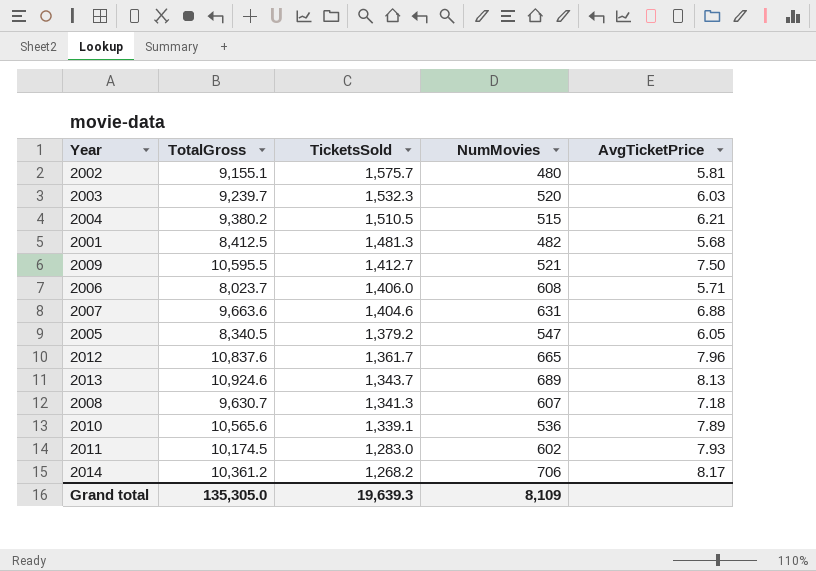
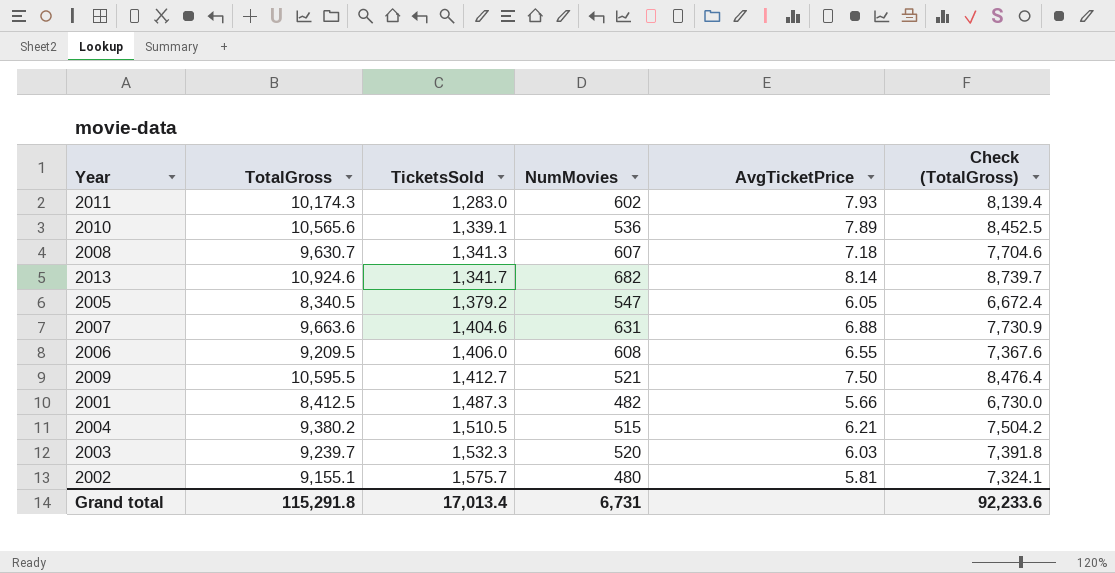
row order: TicketsSold descending -> TicketsSold ascending
column Check (TotalGross) | formula: none -> [TotalGross] * 0.8
row 2012: 10,837.6 | 1,361.7 | 665 | 7.96 -> none
row 2014: 10,361.2 | 1,268.2 | 706 | 8.17 -> none
2011 | TotalGross: 10,174.5 -> 10,174.3
2013 | TicketsSold: 1,343.7 -> 1,341.7
2013 | NumMovies: 689 -> 682
2013 | AvgTicketPrice: 8.13 -> 8.14
2006 | TotalGross: 8,023.7 -> 9,209.5
2006 | AvgTicketPrice: 5.71 -> 6.55
2001 | TicketsSold: 1,481.3 -> 1,487.3
2001 | AvgTicketPrice: 5.68 -> 5.66
Grand total | TotalGross: 135,305.0 -> 115,291.8
Grand total | TicketsSold: 19,639.3 -> 17,013.4
Grand total | NumMovies: 8,109 -> 6,731

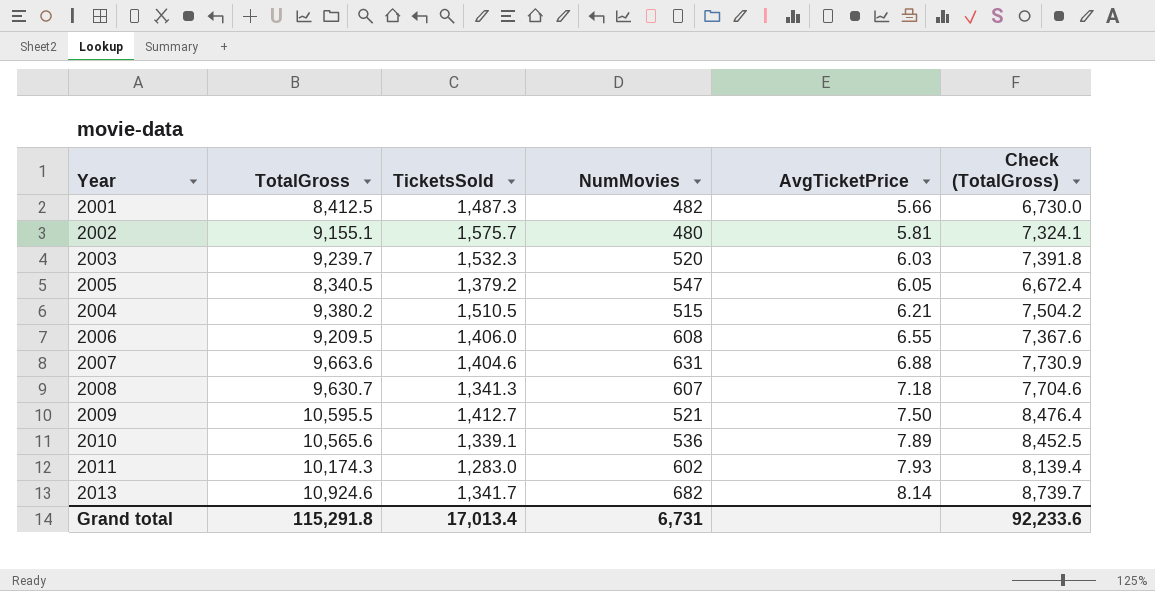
row order: TicketsSold ascending -> AvgTicketPrice ascending

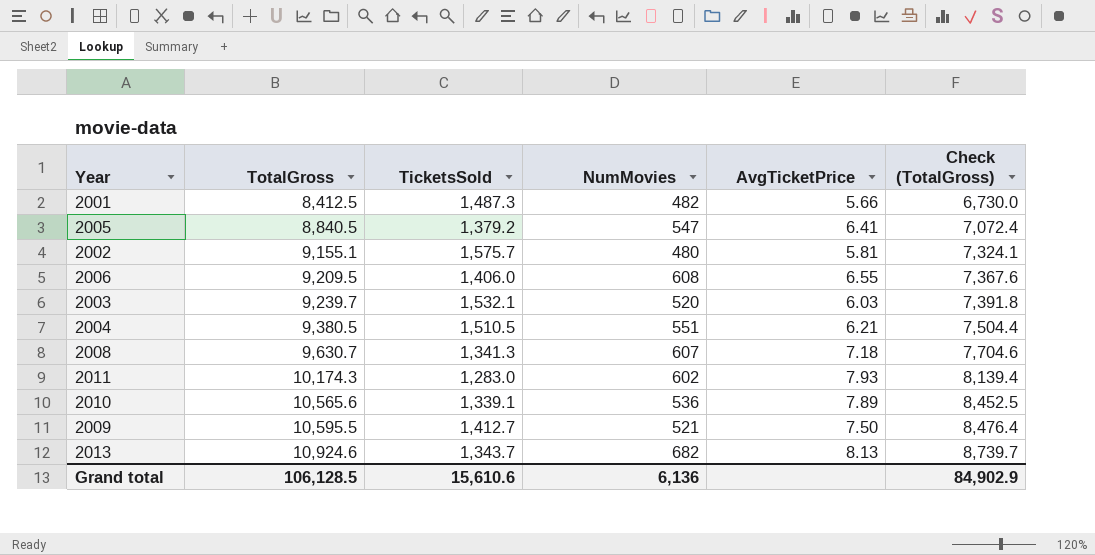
row order: AvgTicketPrice ascending -> TotalGross ascending
row 2007: 9,663.6 | 1,404.6 | 631 | 6.88 | 7,730.9 -> none
2005 | TotalGross: 8,340.5 -> 8,840.5
2005 | AvgTicketPrice: 6.05 -> 6.41
2005 | Check (TotalGross): 6,672.4 -> 7,072.4
2003 | TicketsSold: 1,532.3 -> 1,532.1
2004 | TotalGross: 9,380.2 -> 9,380.5
2004 | NumMovies: 515 -> 551
2004 | Check (TotalGross): 7,504.2 -> 7,504.4
2013 | TicketsSold: 1,341.7 -> 1,343.7
2013 | AvgTicketPrice: 8.14 -> 8.13
Grand total | TotalGross: 115,291.8 -> 106,128.5
Grand total | TicketsSold: 17,013.4 -> 15,610.6
Grand total | NumMovies: 6,731 -> 6,136
Grand total | Check (TotalGross): 92,233.6 -> 84,902.9

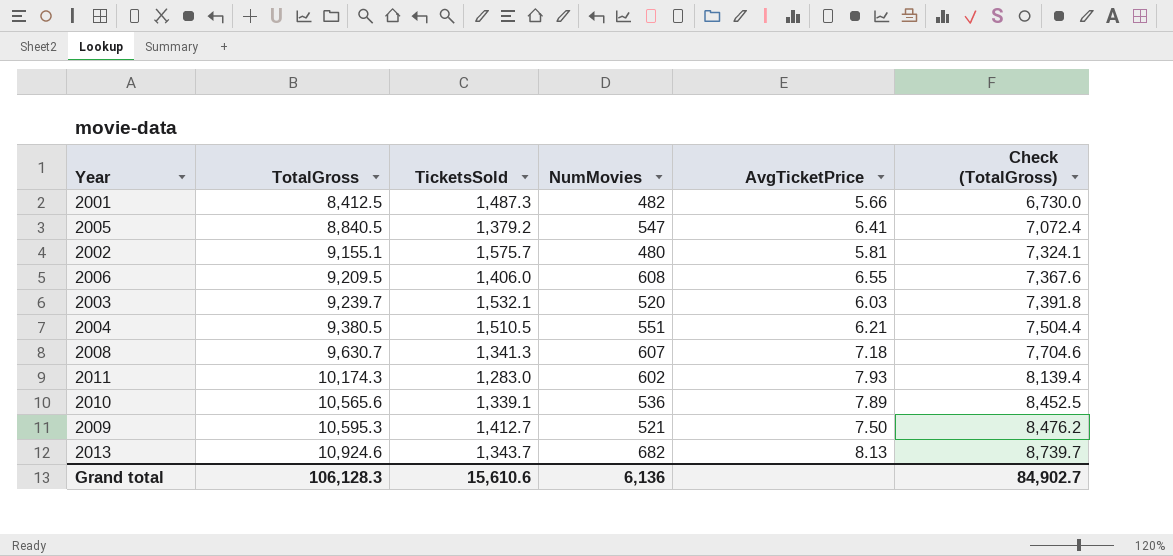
2009 | TotalGross: 10,595.5 -> 10,595.3
2009 | Check (TotalGross): 8,476.4 -> 8,476.2
Grand total | TotalGross: 106,128.5 -> 106,128.3
Grand total | Check (TotalGross): 84,902.9 -> 84,902.7

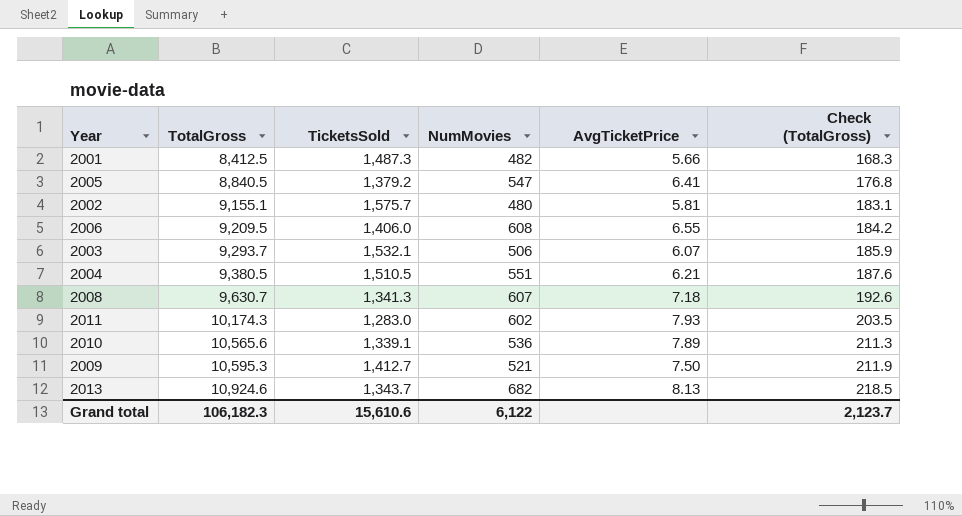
column Check (TotalGross) | formula: [TotalGross] * 0.8 -> [TotalGross] * 0.02
2003 | TotalGross: 9,239.7 -> 9,293.7
2003 | NumMovies: 520 -> 506
2003 | AvgTicketPrice: 6.03 -> 6.07
Grand total | TotalGross: 106,128.3 -> 106,182.3
Grand total | NumMovies: 6,136 -> 6,122
Grand total | Check (TotalGross): 84,902.7 -> 2,123.7

